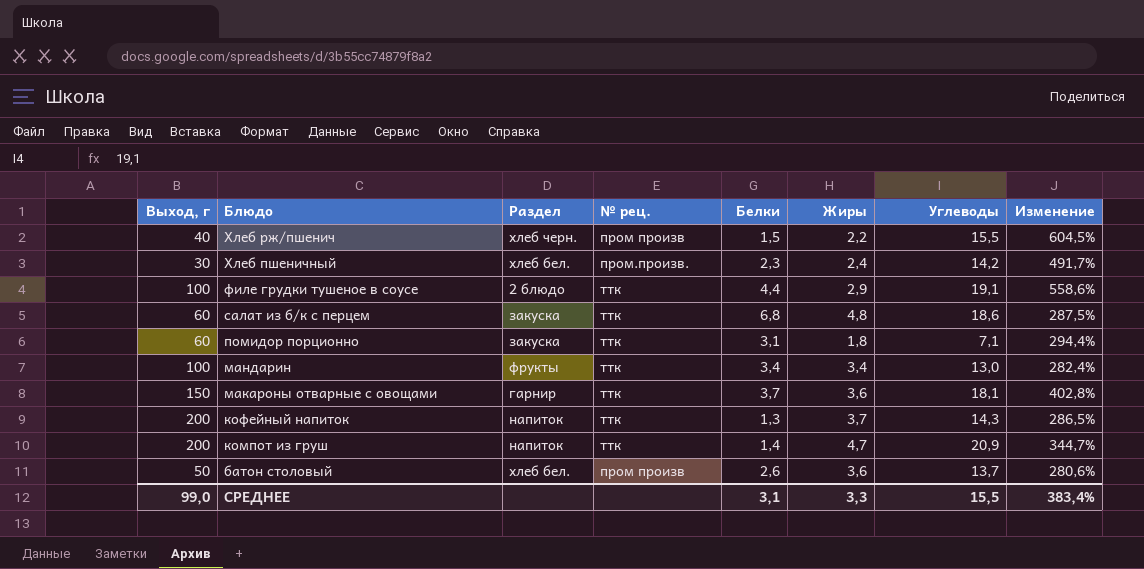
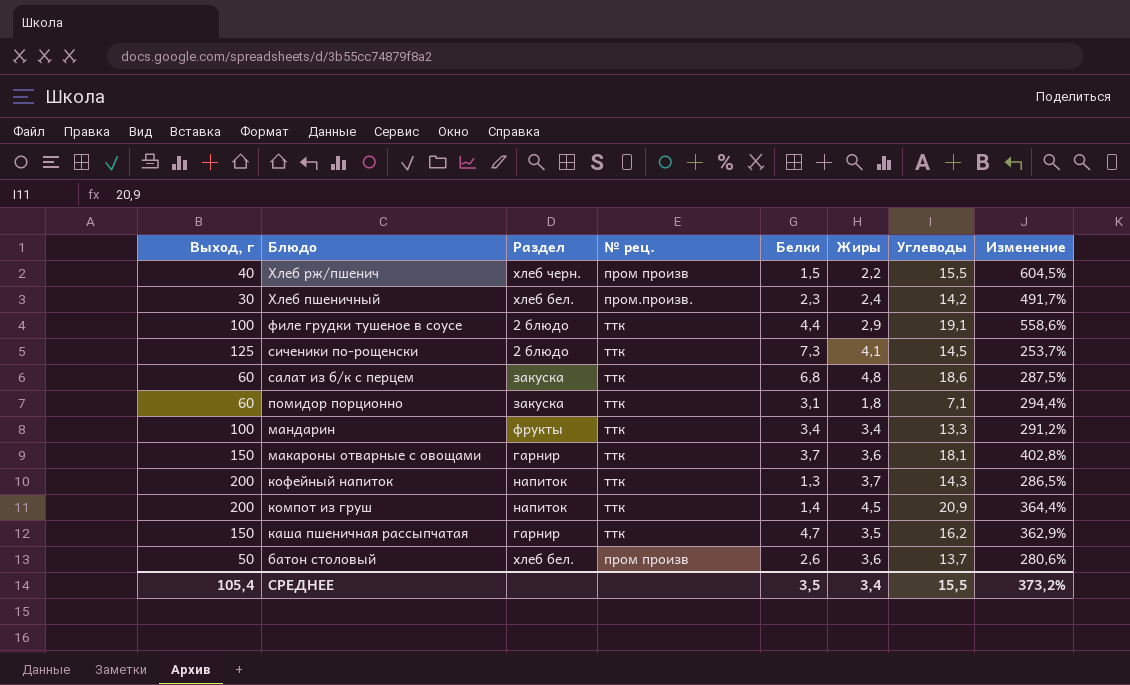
row сиченики по-рощенски: none -> 125 | 2 блюдо | ттк | 7,3 | 4,1 | 14,5 | 253,7%
мандарин | Углеводы: 13,0 -> 13,3
мандарин | Изменение: 282,4% -> 291,2%
компот из груш | Жиры: 4,7 -> 4,5
компот из груш | Изменение: 344,7% -> 364,4%
row каша пшеничная рассыпчатая: none -> 150 | гарнир | ттк | 4,7 | 3,5 | 16,2 | 362,9%
СРЕДНЕЕ | Выход, г: 99,0 -> 105,4
СРЕДНЕЕ | Белки: 3,1 -> 3,5
СРЕДНЕЕ | Жиры: 3,3 -> 3,4
СРЕДНЕЕ | Изменение: 383,4% -> 373,2%

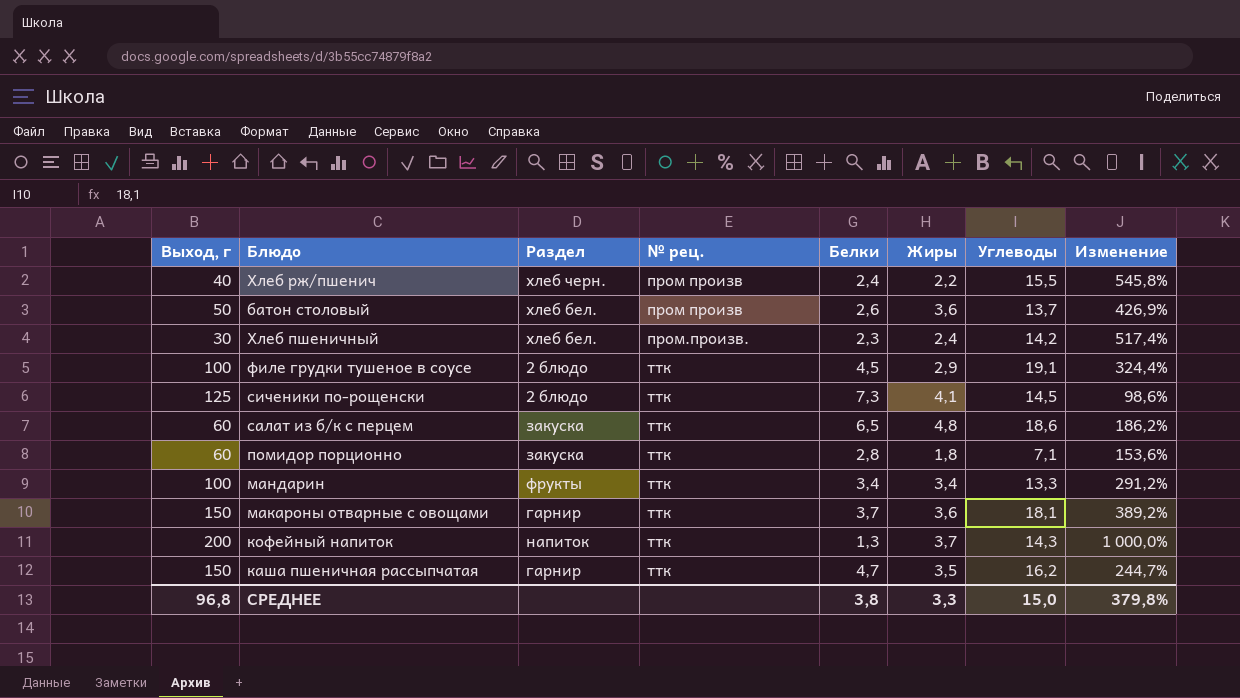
row order: Блюдо descending -> № рец. ascending
column Изменение | formula: ([Углеводы] - [Жиры]) / [Жиры] -> ([Углеводы] - [Белки]) / [Белки]
row компот из груш: 200 | напиток | ттк | 1,4 | 4,5 | 20,9 | 364,4% -> none
Хлеб рж/пшенич | Белки: 1,5 -> 2,4
филе грудки тушеное в соусе | Белки: 4,4 -> 4,5
салат из б/к с перцем | Белки: 6,8 -> 6,5
помидор порционно | Белки: 3,1 -> 2,8
СРЕДНЕЕ | Выход, г: 105,4 -> 96,8
СРЕДНЕЕ | Белки: 3,5 -> 3,8
СРЕДНЕЕ | Жиры: 3,4 -> 3,3
СРЕДНЕЕ | Углеводы: 15,5 -> 15,0
СРЕДНЕЕ | Изменение: 373,2% -> 379,8%

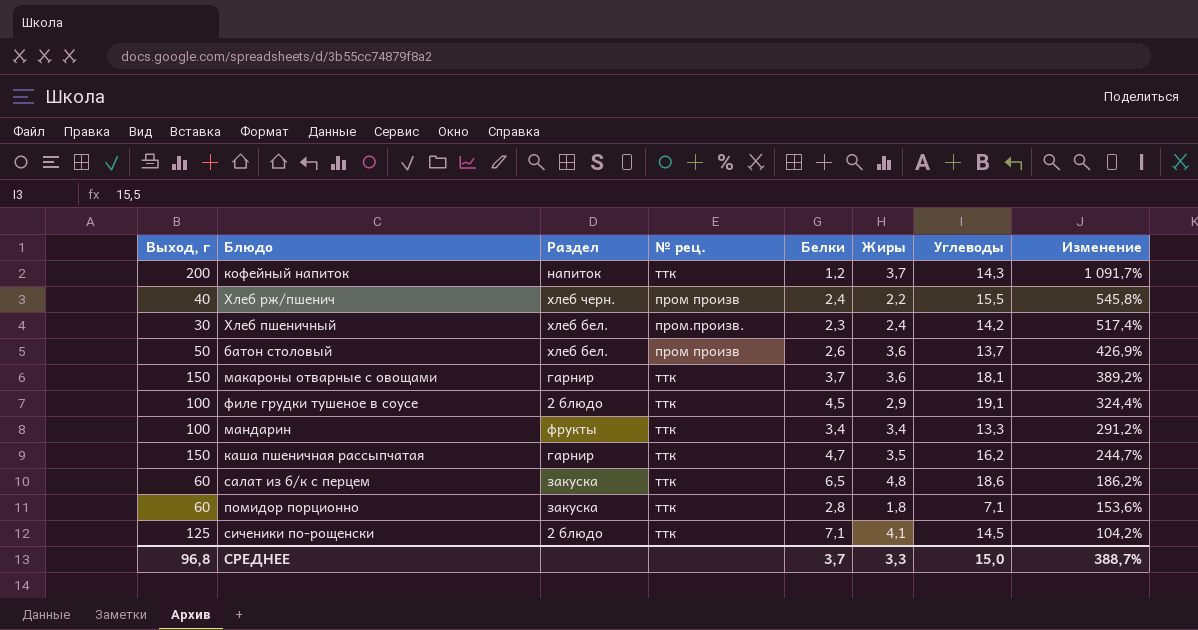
row order: № рец. ascending -> Изменение descending
кофейный напиток | Белки: 1,3 -> 1,2
кофейный напиток | Изменение: 1 000,0% -> 1 091,7%
сиченики по-рощенски | Белки: 7,3 -> 7,1
сиченики по-рощенски | Изменение: 98,6% -> 104,2%
СРЕДНЕЕ | Белки: 3,8 -> 3,7
СРЕДНЕЕ | Изменение: 379,8% -> 388,7%

